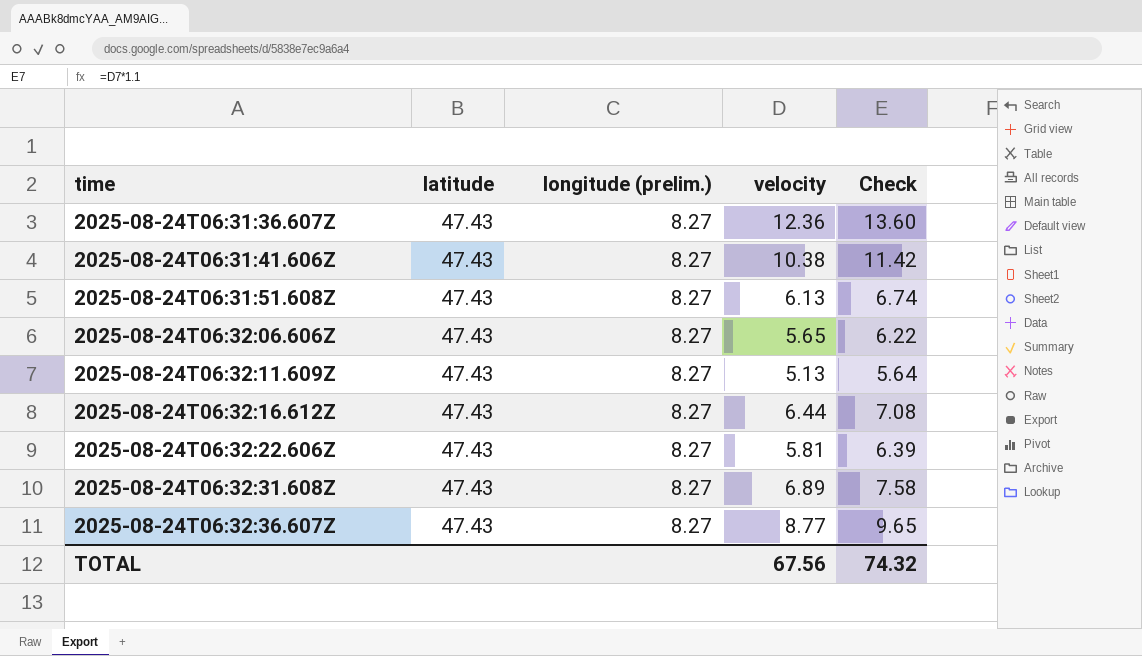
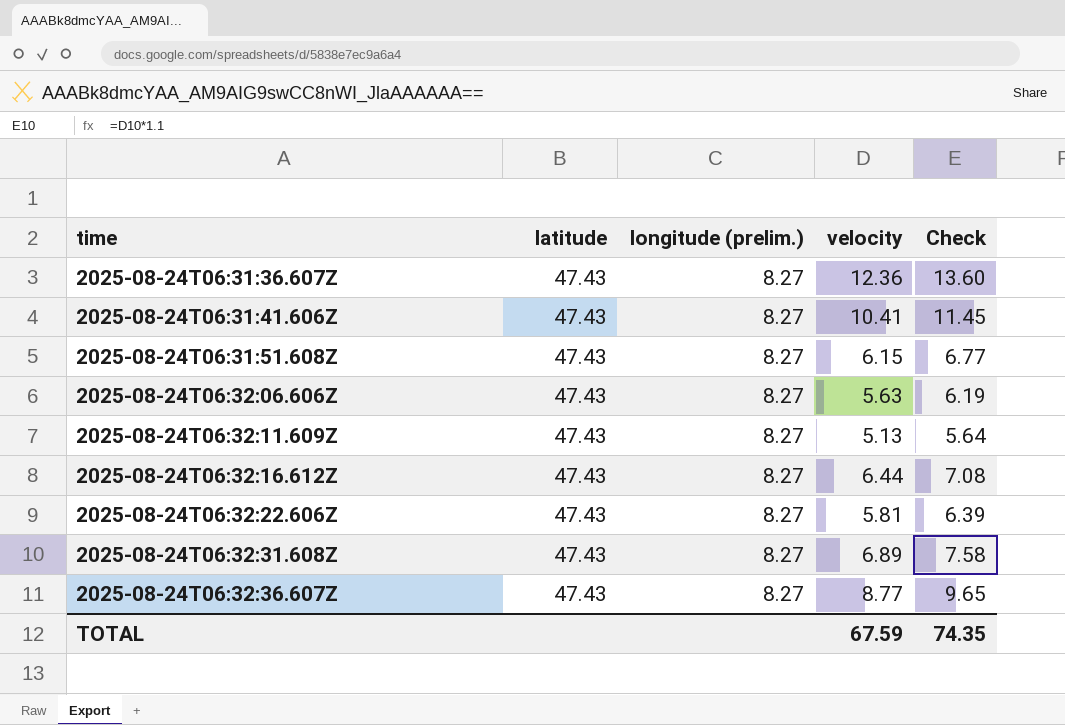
2025-08-24T06:31:41.606Z | velocity: 10.38 -> 10.41
2025-08-24T06:31:41.606Z | Check: 11.42 -> 11.45
2025-08-24T06:31:51.608Z | velocity: 6.13 -> 6.15
2025-08-24T06:31:51.608Z | Check: 6.74 -> 6.77
2025-08-24T06:32:06.606Z | velocity: 5.65 -> 5.63
2025-08-24T06:32:06.606Z | Check: 6.22 -> 6.19
TOTAL | velocity: 67.56 -> 67.59
TOTAL | Check: 74.32 -> 74.35

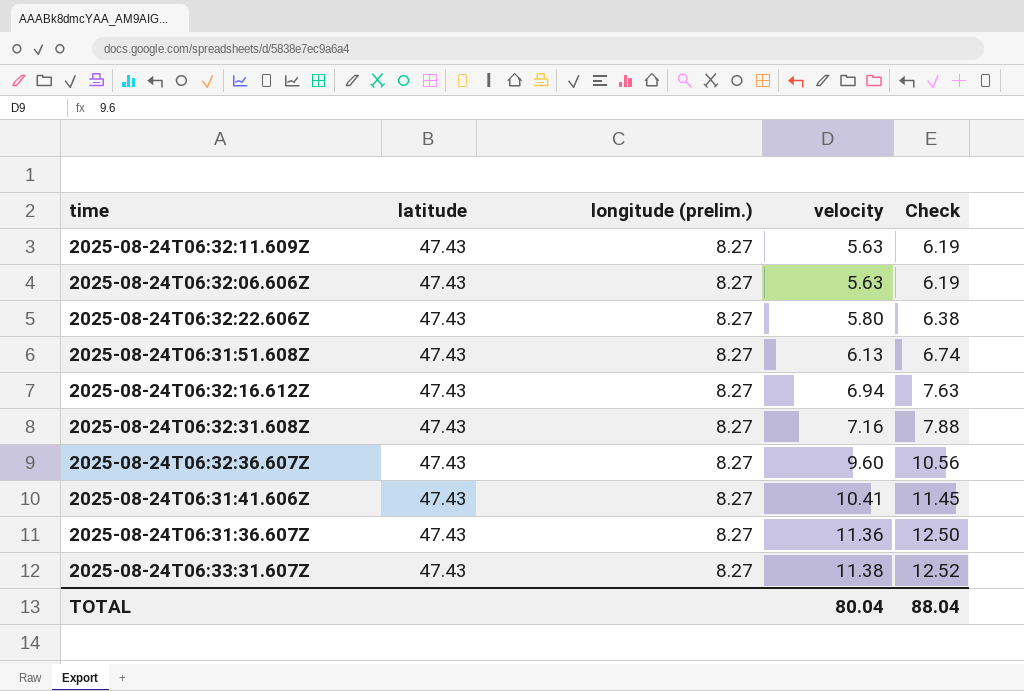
row order: time ascending -> velocity ascending
2025-08-24T06:32:11.609Z | velocity: 5.13 -> 5.63
2025-08-24T06:32:11.609Z | Check: 5.64 -> 6.19
2025-08-24T06:32:22.606Z | velocity: 5.81 -> 5.80
2025-08-24T06:32:22.606Z | Check: 6.39 -> 6.38
2025-08-24T06:31:51.608Z | velocity: 6.15 -> 6.13
2025-08-24T06:31:51.608Z | Check: 6.77 -> 6.74
2025-08-24T06:32:16.612Z | velocity: 6.44 -> 6.94
2025-08-24T06:32:16.612Z | Check: 7.08 -> 7.63
2025-08-24T06:32:31.608Z | velocity: 6.89 -> 7.16
2025-08-24T06:32:31.608Z | Check: 7.58 -> 7.88
2025-08-24T06:32:36.607Z | velocity: 8.77 -> 9.60
2025-08-24T06:32:36.607Z | Check: 9.65 -> 10.56
2025-08-24T06:31:36.607Z | velocity: 12.36 -> 11.36
2025-08-24T06:31:36.607Z | Check: 13.60 -> 12.50
row 2025-08-24T06:33:31.607Z: none -> 47.43 | 8.27 | 11.38 | 12.52
TOTAL | velocity: 67.59 -> 80.04
TOTAL | Check: 74.35 -> 88.04

